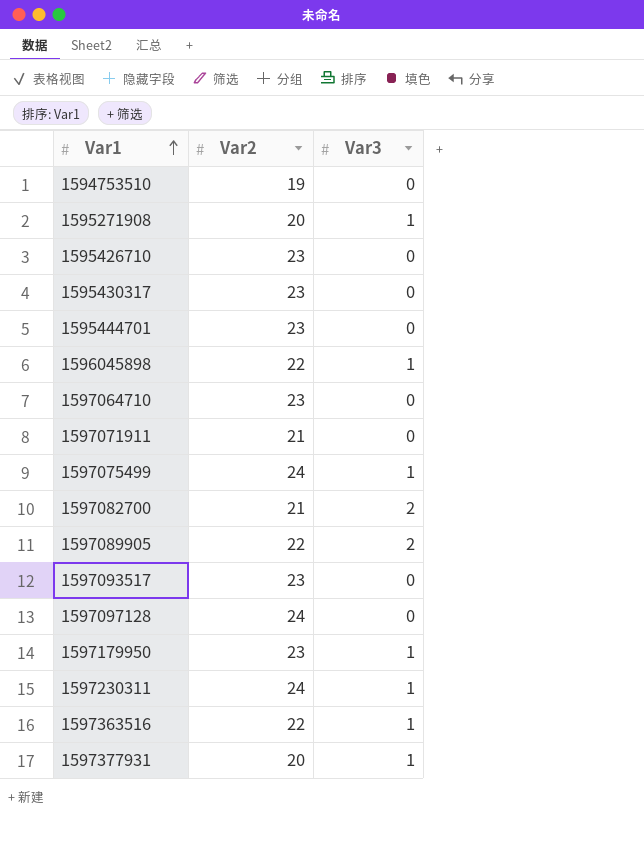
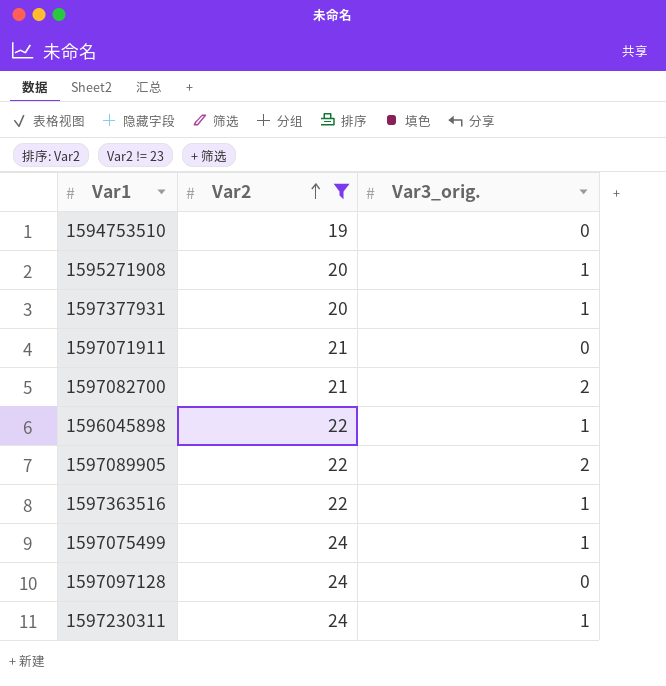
filter: none -> Var2 != 23
row order: Var1 ascending -> Var2 ascending
column name: Var3 -> Var3_orig.

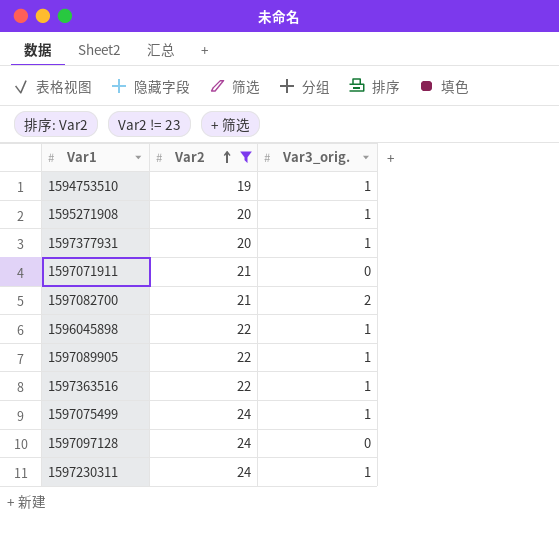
1594753510 | Var3_orig.: 0 -> 1
1597089905 | Var3_orig.: 2 -> 1

